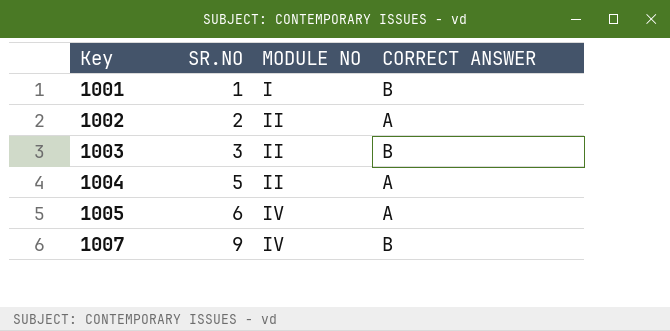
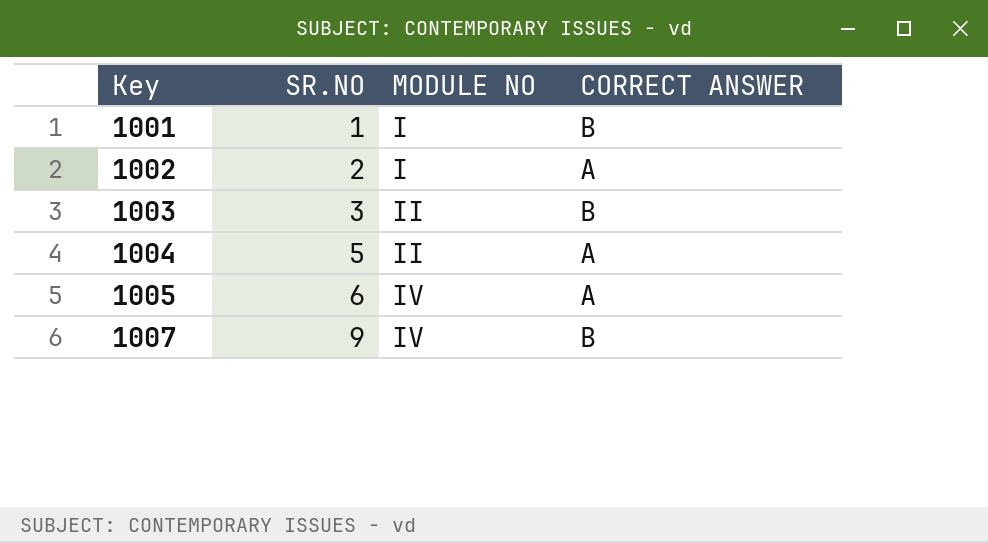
1002 | MODULE NO: II -> I

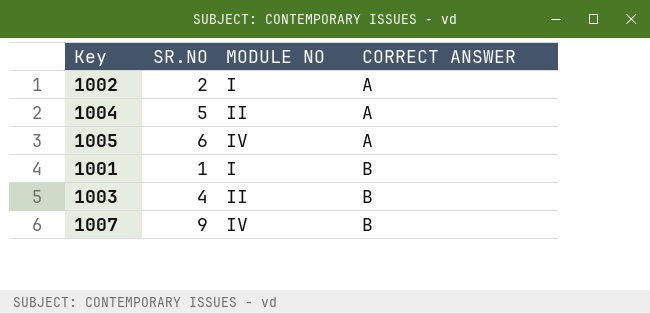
row order: Key ascending -> CORRECT ANSWER ascending
1003 | SR.NO: 3 -> 4

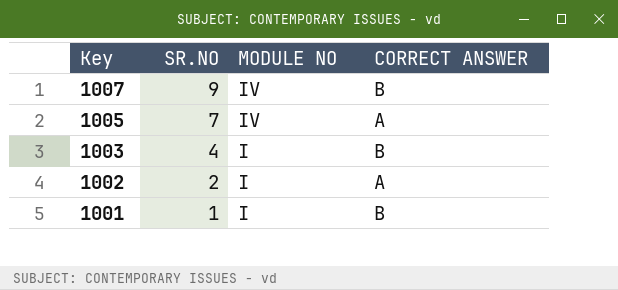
row order: CORRECT ANSWER ascending -> Key descending
row 1004: 5 | II | A -> none
1005 | SR.NO: 6 -> 7
1003 | MODULE NO: II -> I

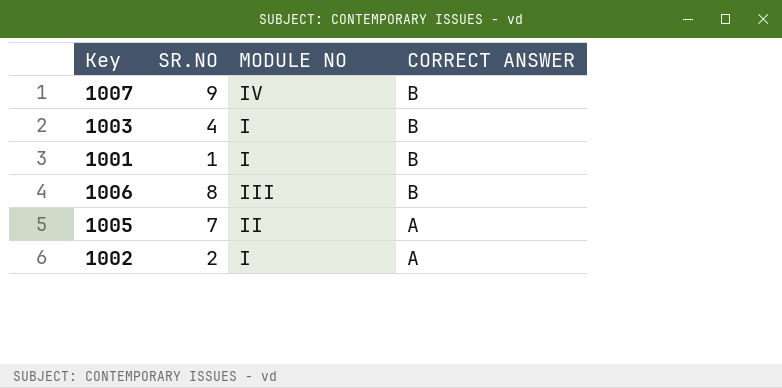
row order: Key descending -> CORRECT ANSWER descending
row 1006: none -> 8 | III | B
1005 | MODULE NO: IV -> II

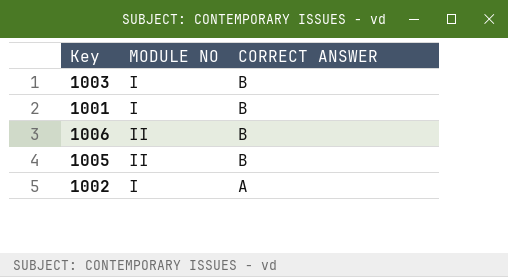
column SR.NO | position: 2 -> none
row 1007: 9 | IV | B -> none
1006 | MODULE NO: III -> II
1005 | CORRECT ANSWER: A -> B

